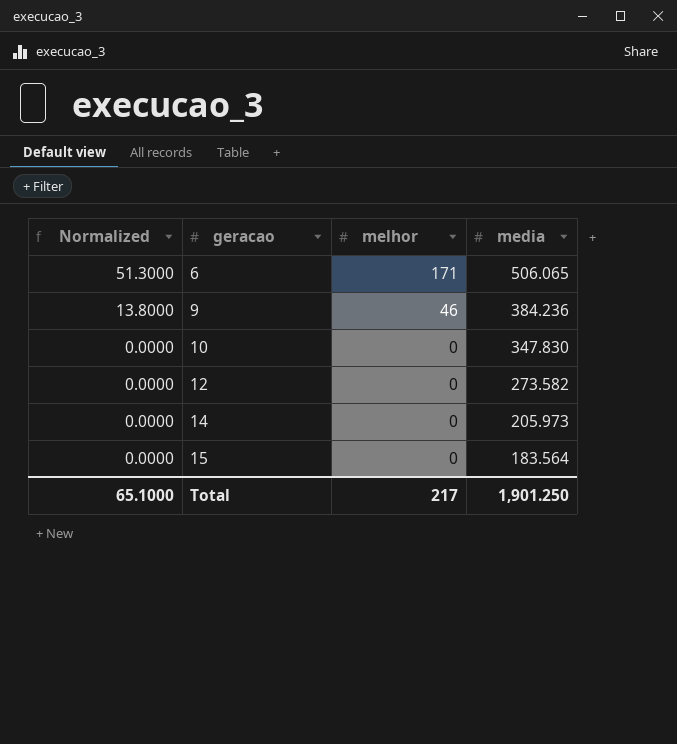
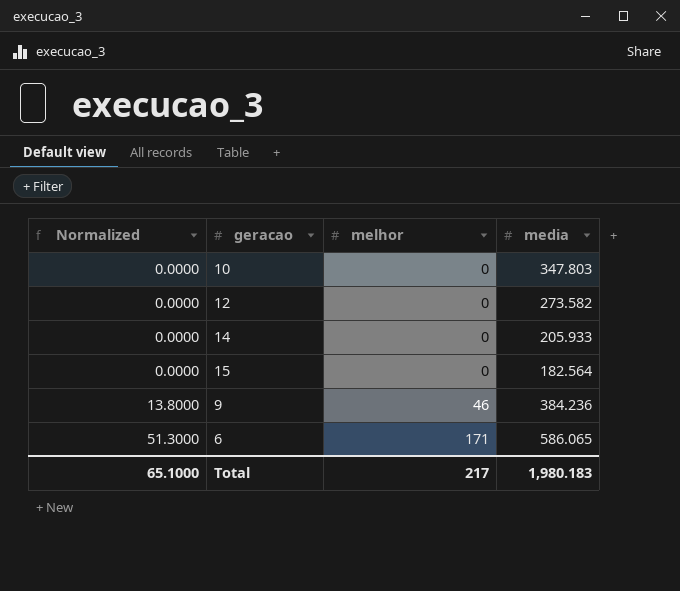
row order: Normalized descending -> Normalized ascending
10 | media: 347.830 -> 347.803
14 | media: 205.973 -> 205.933
15 | media: 183.564 -> 182.564
6 | media: 506.065 -> 586.065
Total | media: 1,901.250 -> 1,980.183

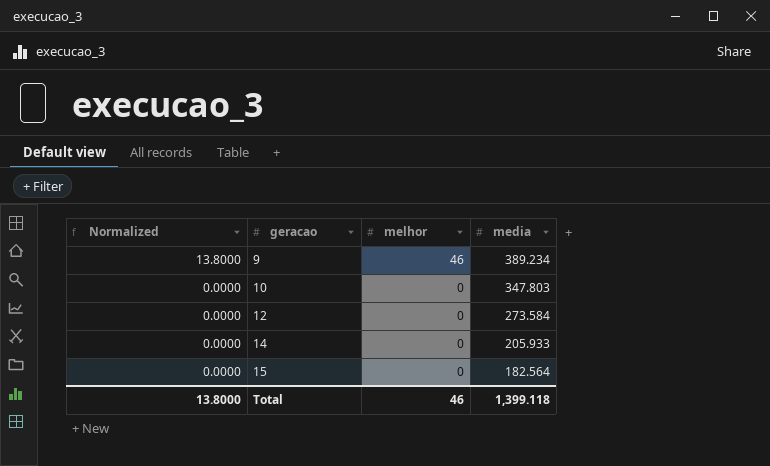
row order: Normalized ascending -> Normalized descending
row 6: 51.3000 | 171 | 586.065 -> none
9 | media: 384.236 -> 389.234
12 | media: 273.582 -> 273.584
Total | Normalized: 65.1000 -> 13.8000
Total | melhor: 217 -> 46
Total | media: 1,980.183 -> 1,399.118

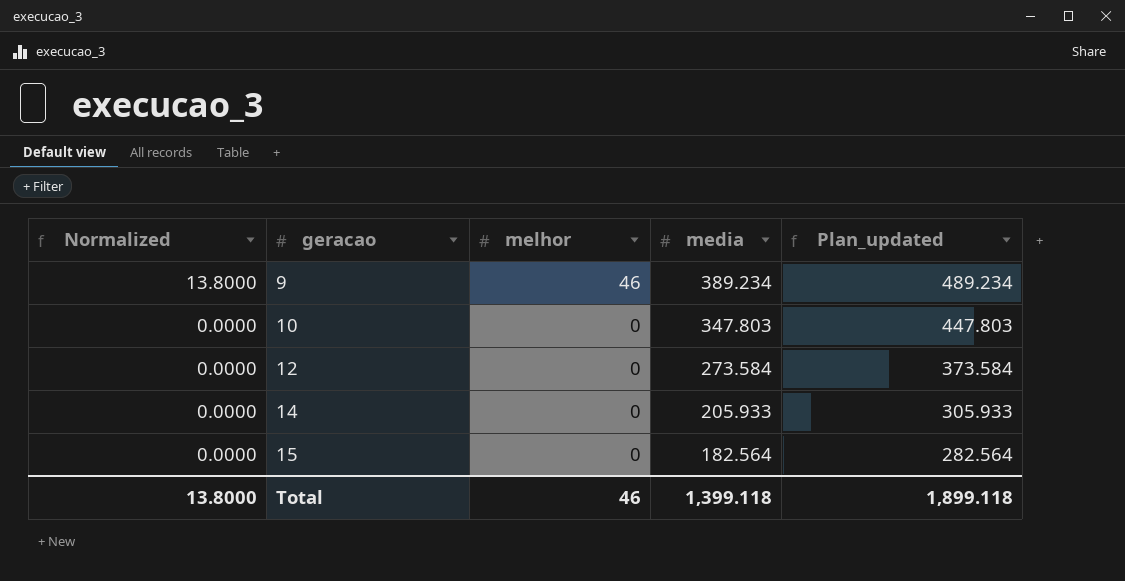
column Plan_updated | formula: none -> [media] + 100

